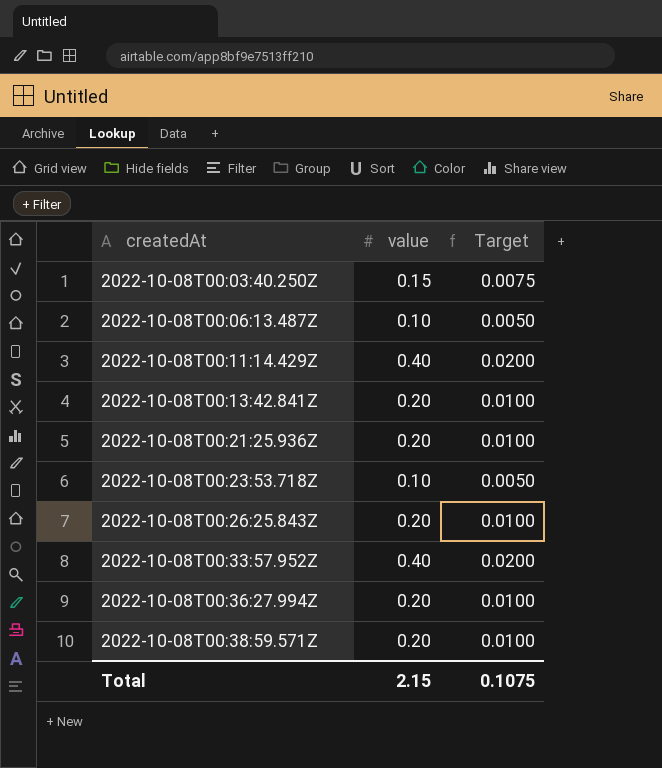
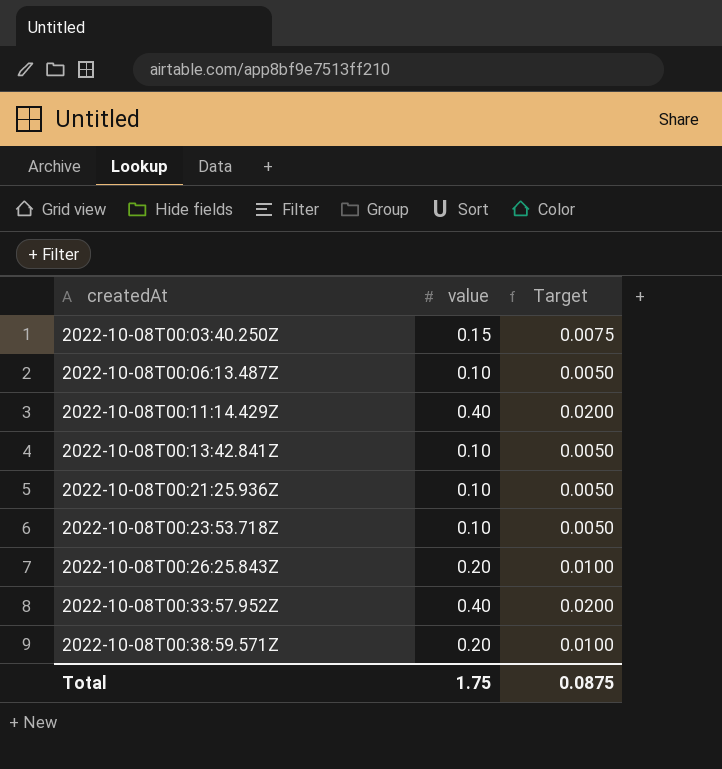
row 2022-10-08T00:36:27.994Z: 0.20 | 0.0100 -> none
2022-10-08T00:13:42.841Z | value: 0.20 -> 0.10
2022-10-08T00:13:42.841Z | Target: 0.0100 -> 0.0050
2022-10-08T00:21:25.936Z | value: 0.20 -> 0.10
2022-10-08T00:21:25.936Z | Target: 0.0100 -> 0.0050
Total | value: 2.15 -> 1.75
Total | Target: 0.1075 -> 0.0875

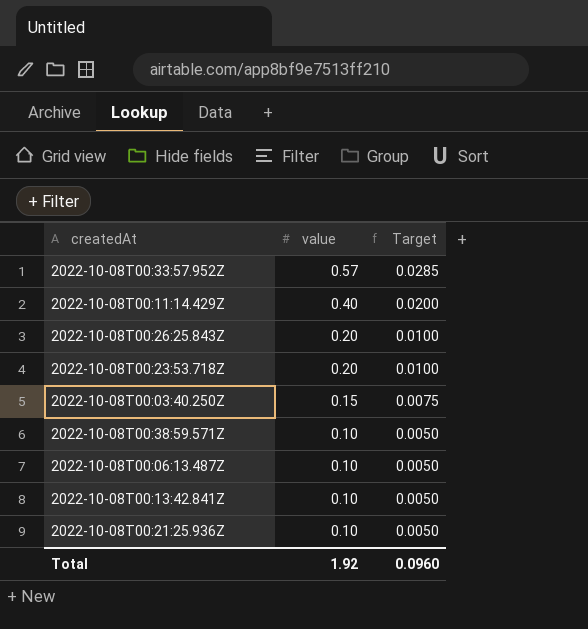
row order: createdAt ascending -> value descending
2022-10-08T00:33:57.952Z | value: 0.40 -> 0.57
2022-10-08T00:33:57.952Z | Target: 0.0200 -> 0.0285
2022-10-08T00:23:53.718Z | value: 0.10 -> 0.20
2022-10-08T00:23:53.718Z | Target: 0.0050 -> 0.0100
2022-10-08T00:38:59.571Z | value: 0.20 -> 0.10
2022-10-08T00:38:59.571Z | Target: 0.0100 -> 0.0050
Total | value: 1.75 -> 1.92
Total | Target: 0.0875 -> 0.0960

